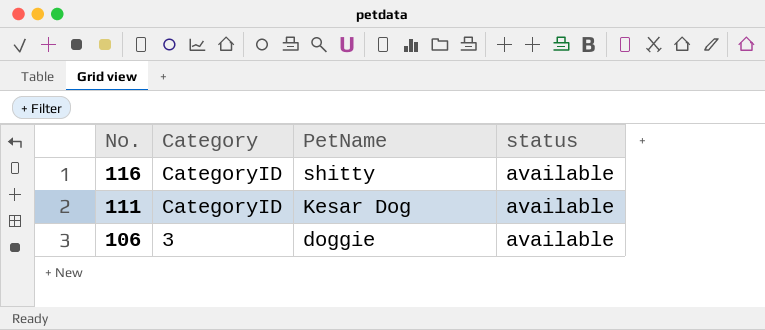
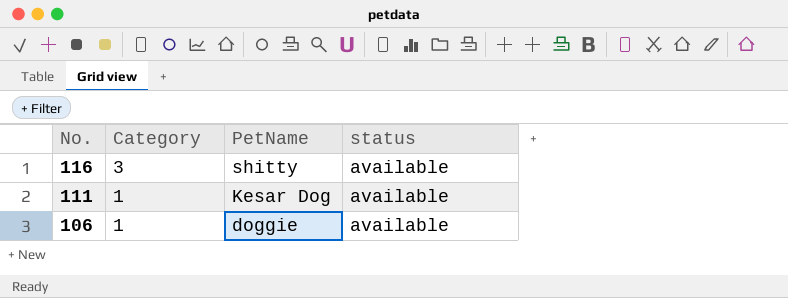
116 | Category: CategoryID -> 3
111 | Category: CategoryID -> 1
106 | Category: 3 -> 1

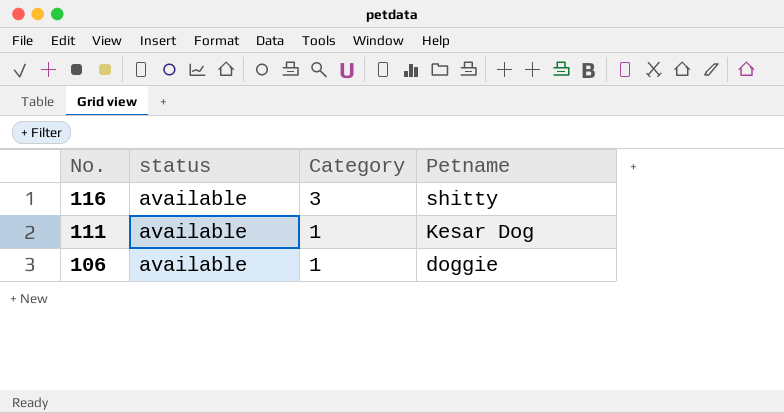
column status | position: 4 -> 2
column name: PetName -> Petname

